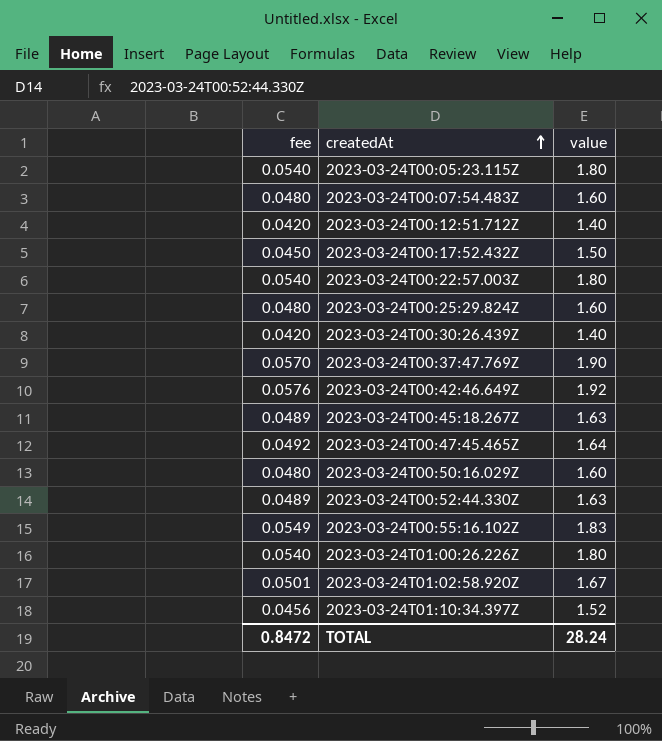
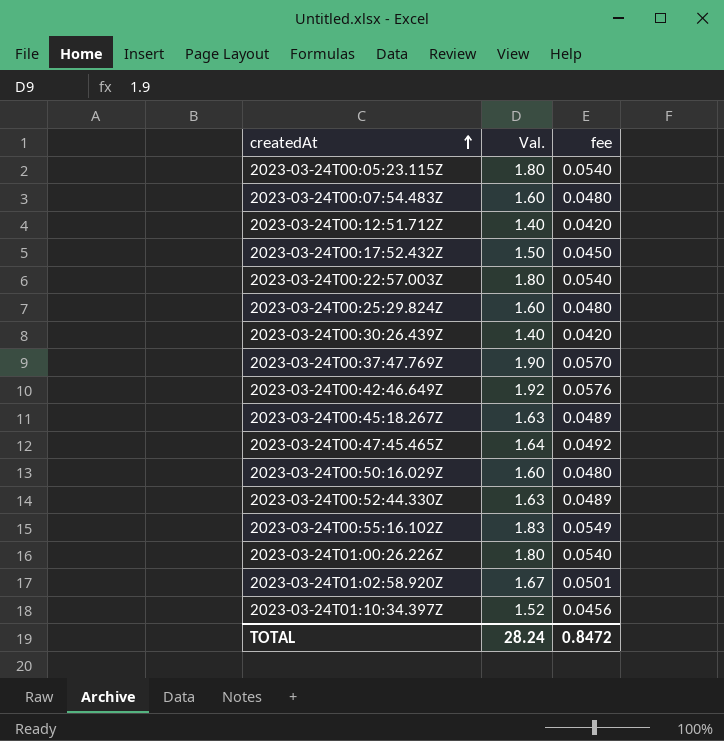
column name: value -> Val.
column fee | position: 1 -> 3

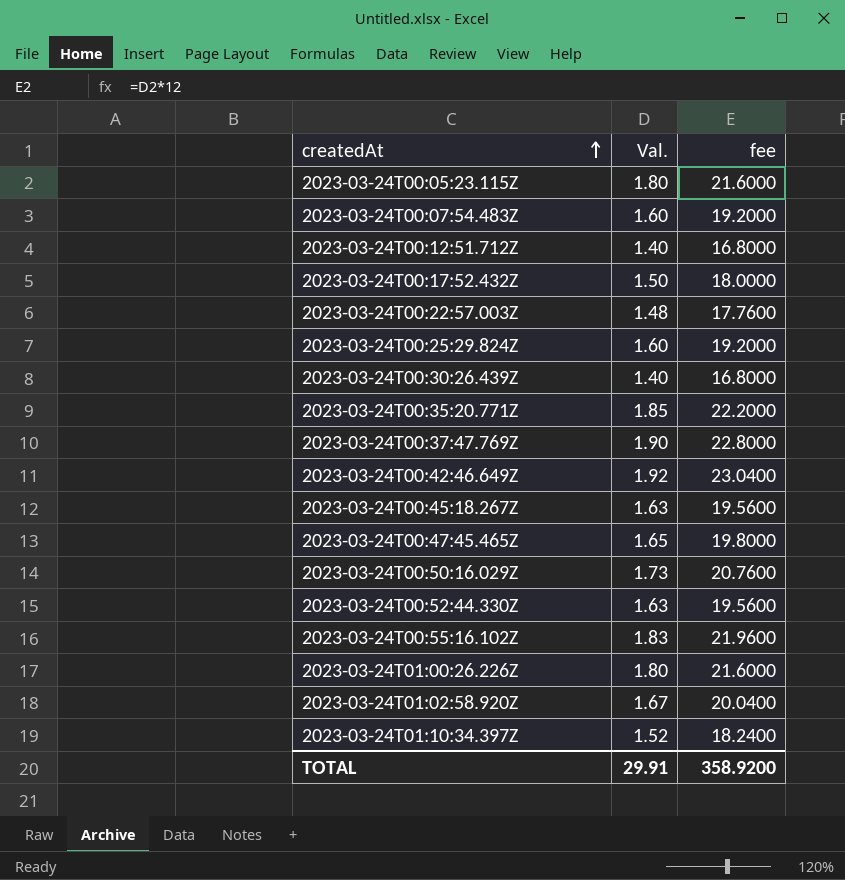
column fee | formula: [Val.] * 0.03 -> [Val.] * 12
2023-03-24T00:22:57.003Z | Val.: 1.80 -> 1.48
row 2023-03-24T00:35:20.771Z: none -> 1.85 | 22.2000
2023-03-24T00:47:45.465Z | Val.: 1.64 -> 1.65
2023-03-24T00:50:16.029Z | Val.: 1.60 -> 1.73
TOTAL | Val.: 28.24 -> 29.91
TOTAL | fee: 0.8472 -> 358.9200

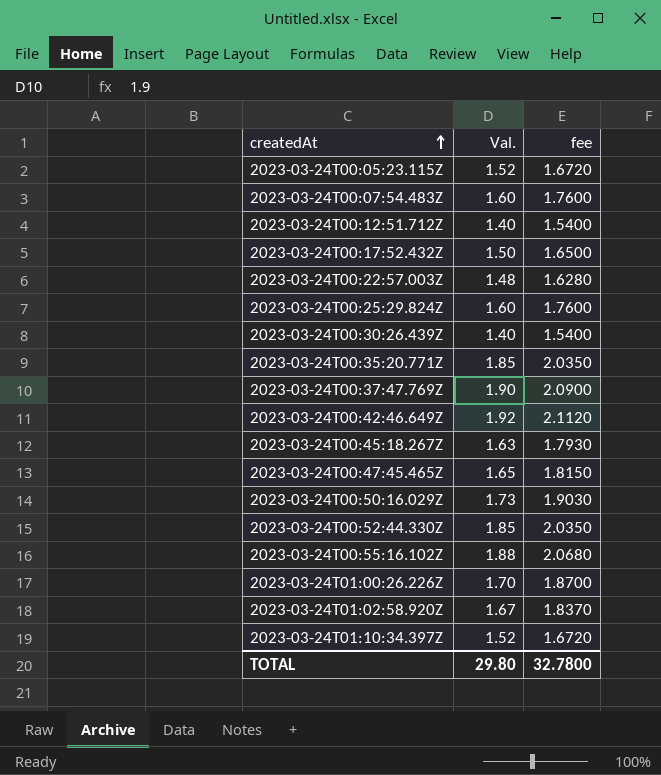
column fee | formula: [Val.] * 12 -> [Val.] * 1.1
2023-03-24T00:05:23.115Z | Val.: 1.80 -> 1.52
2023-03-24T00:52:44.330Z | Val.: 1.63 -> 1.85
2023-03-24T00:55:16.102Z | Val.: 1.83 -> 1.88
2023-03-24T01:00:26.226Z | Val.: 1.80 -> 1.70
TOTAL | Val.: 29.91 -> 29.80
TOTAL | fee: 358.9200 -> 32.7800

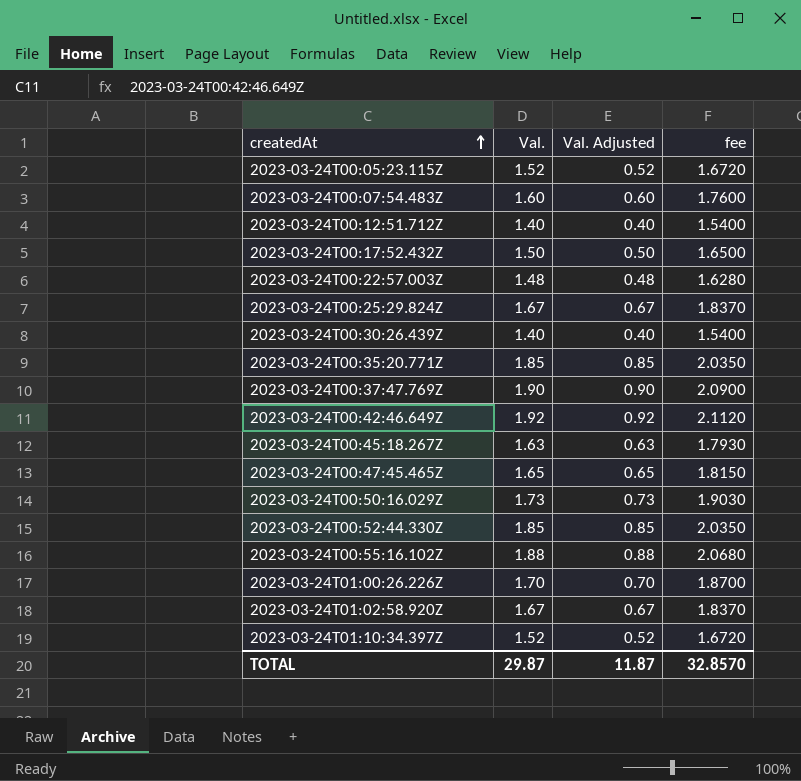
column Val. Adjusted | formula: none -> [Val.] - 1
2023-03-24T00:25:29.824Z | Val.: 1.60 -> 1.67
2023-03-24T00:25:29.824Z | fee: 1.7600 -> 1.8370
TOTAL | Val.: 29.80 -> 29.87
TOTAL | fee: 32.7800 -> 32.8570

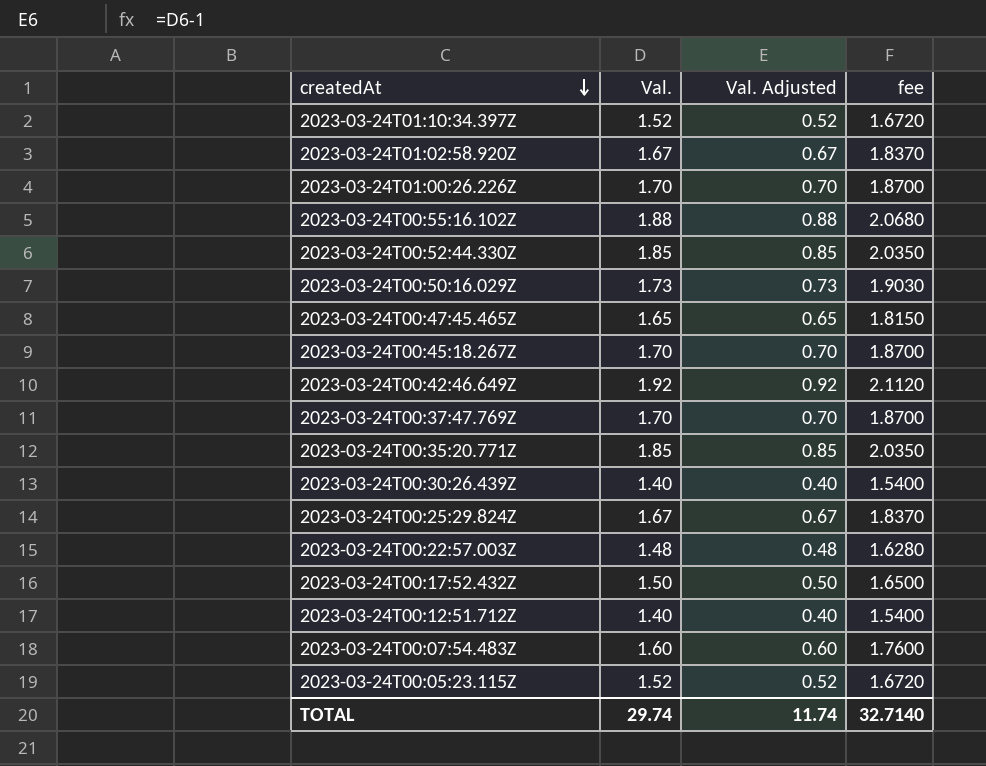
row order: createdAt ascending -> createdAt descending
2023-03-24T00:45:18.267Z | Val.: 1.63 -> 1.70
2023-03-24T00:45:18.267Z | Val. Adjusted: 0.63 -> 0.70
2023-03-24T00:45:18.267Z | fee: 1.7930 -> 1.8700
2023-03-24T00:37:47.769Z | Val.: 1.90 -> 1.70
2023-03-24T00:37:47.769Z | Val. Adjusted: 0.90 -> 0.70
2023-03-24T00:37:47.769Z | fee: 2.0900 -> 1.8700
TOTAL | Val.: 29.87 -> 29.74
TOTAL | Val. Adjusted: 11.87 -> 11.74
TOTAL | fee: 32.8570 -> 32.7140

